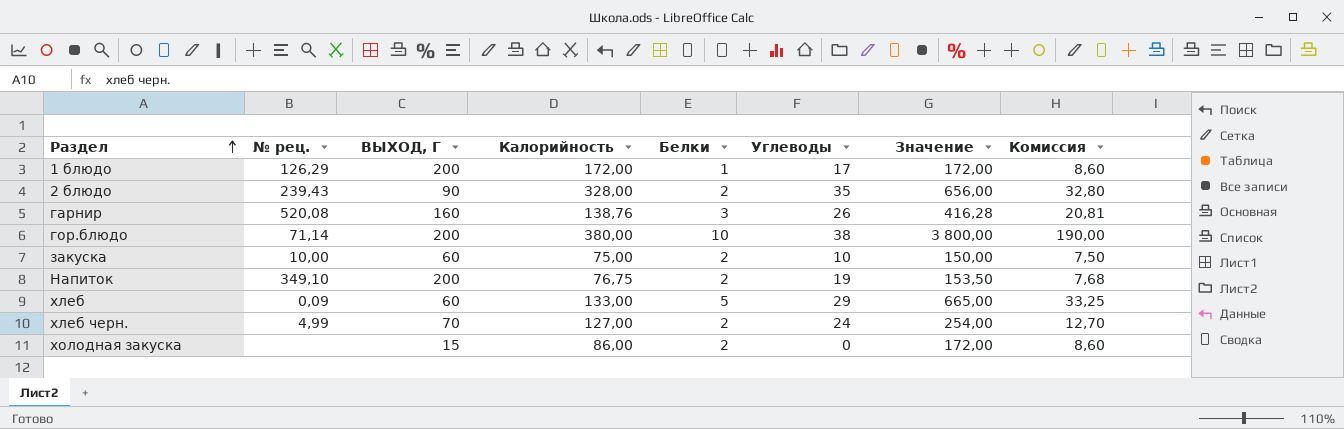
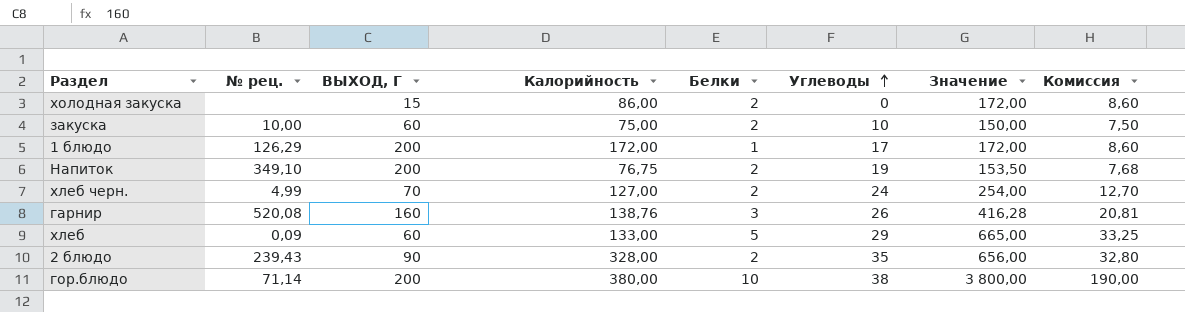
row order: Раздел ascending -> Углеводы ascending

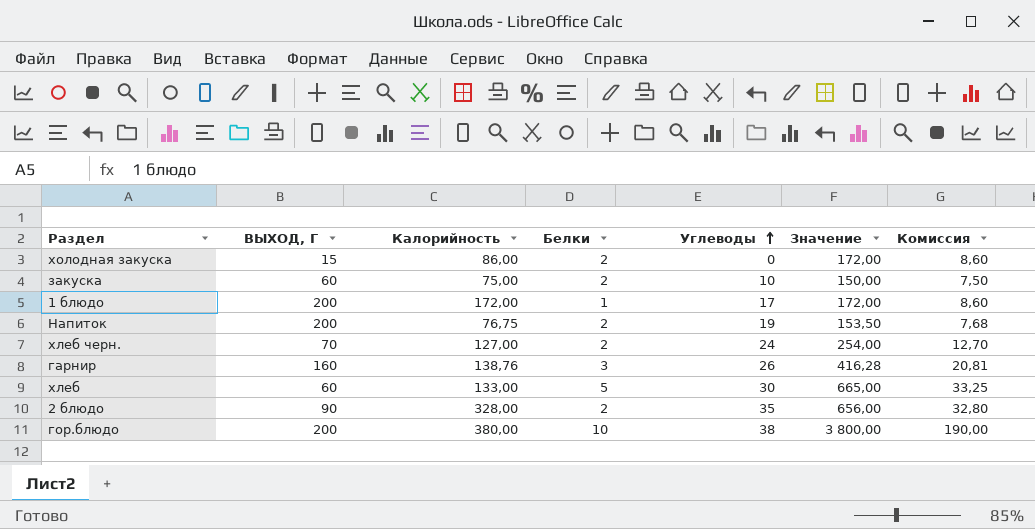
column № рец. | position: 2 -> none
хлеб | Углеводы: 29 -> 30

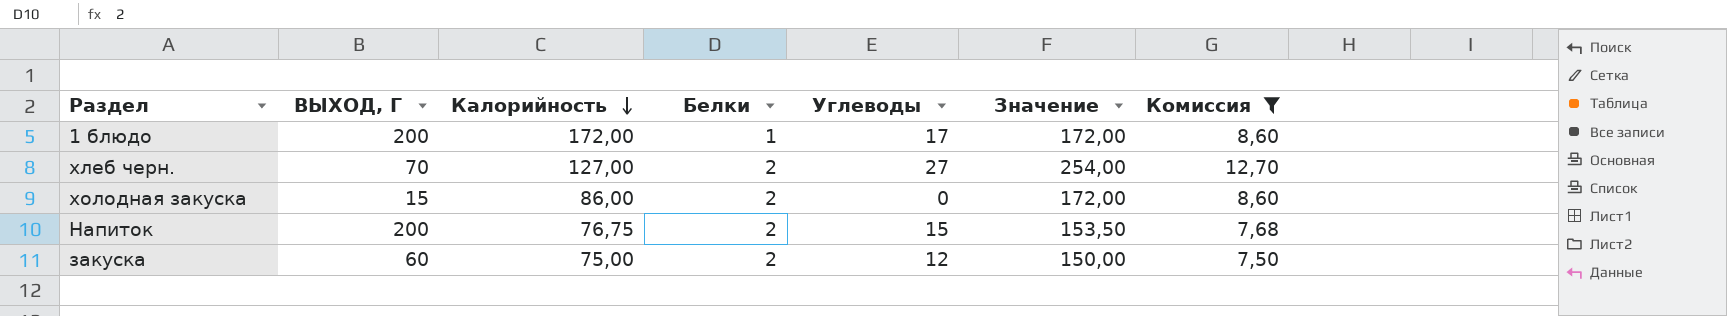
filter: none -> Комиссия <= 12,70
row order: Углеводы ascending -> Калорийность descending
хлеб черн. | Углеводы: 24 -> 27
Напиток | Углеводы: 19 -> 15
закуска | Углеводы: 10 -> 12

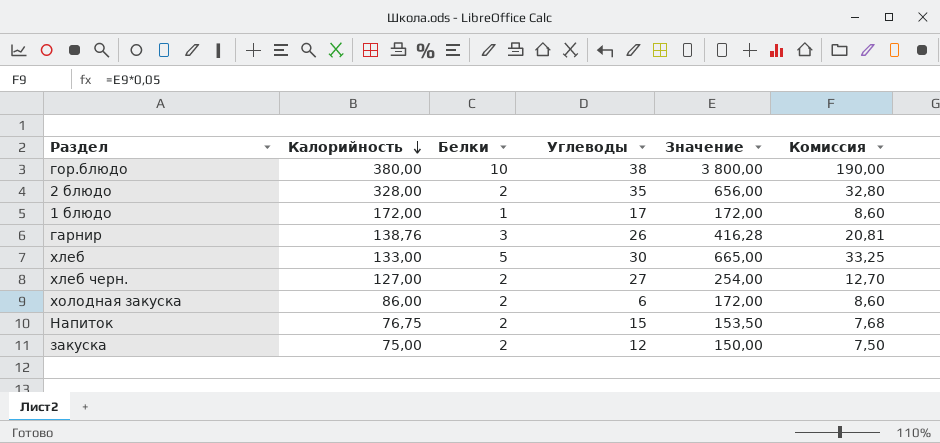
filter: Комиссия <= 12,70 -> none
column ВЫХОД, Г | position: 2 -> none
холодная закуска | Углеводы: 0 -> 6

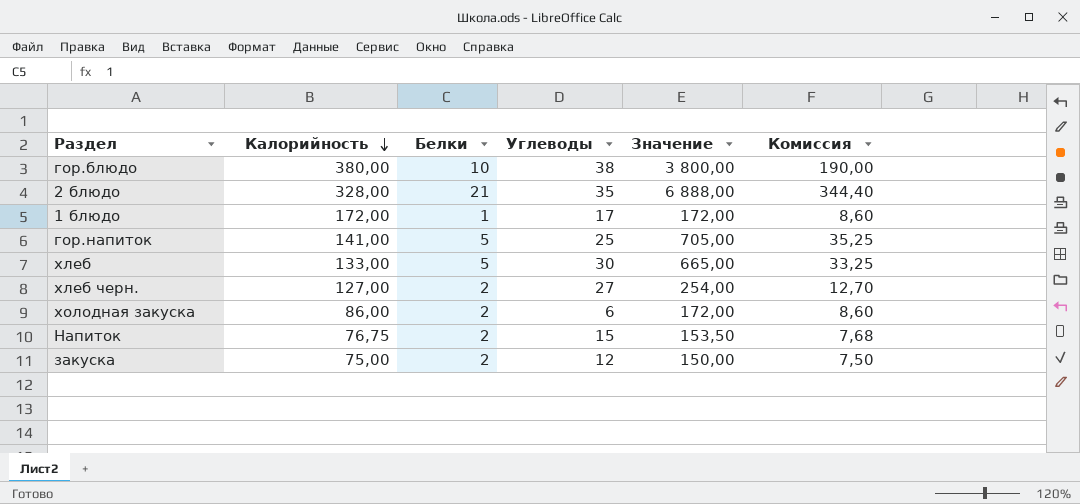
row гарнир: 138,76 | 3 | 26 | 416,28 | 20,81 -> none
2 блюдо | Белки: 2 -> 21
2 блюдо | Значение: 656,00 -> 6 888,00
2 блюдо | Комиссия: 32,80 -> 344,40
row гор.напиток: none -> 141,00 | 5 | 25 | 705,00 | 35,25

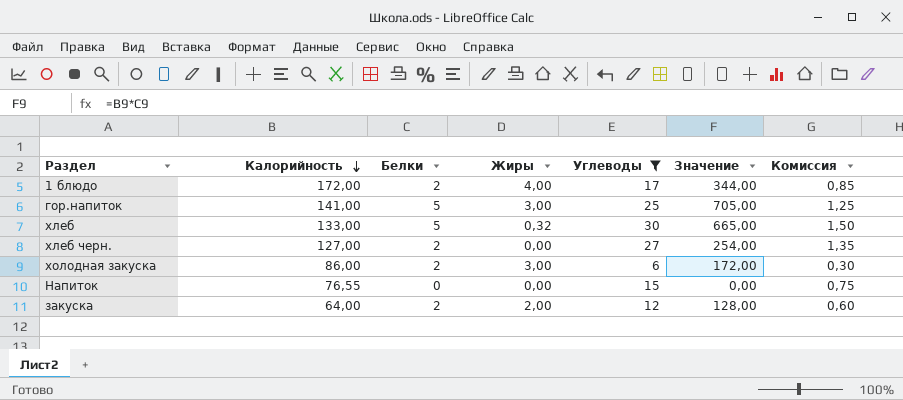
filter: none -> Углеводы <= 30
column Жиры | position: none -> 4
column Комиссия | formula: [Значение] * 0,05 -> [Углеводы] * 0,05
1 блюдо | Белки: 1 -> 2
1 блюдо | Значение: 172,00 -> 344,00
Напиток | Калорийность: 76,75 -> 76,55
Напиток | Белки: 2 -> 0
Напиток | Значение: 153,50 -> 0,00
закуска | Калорийность: 75,00 -> 64,00
закуска | Значение: 150,00 -> 128,00

